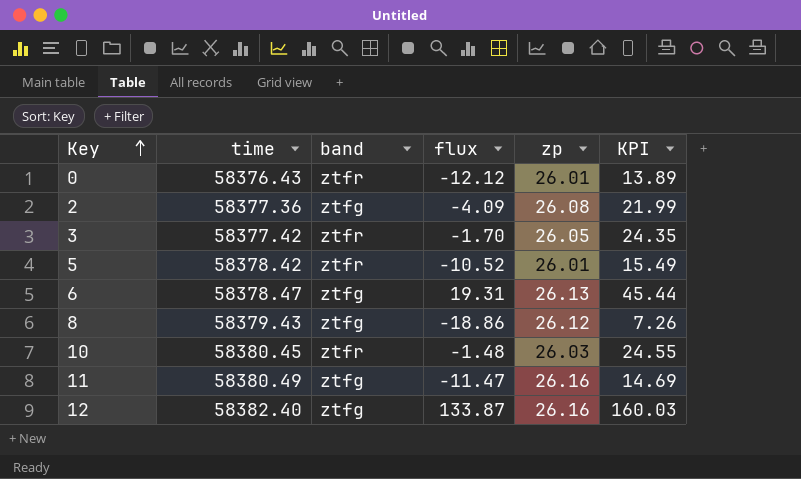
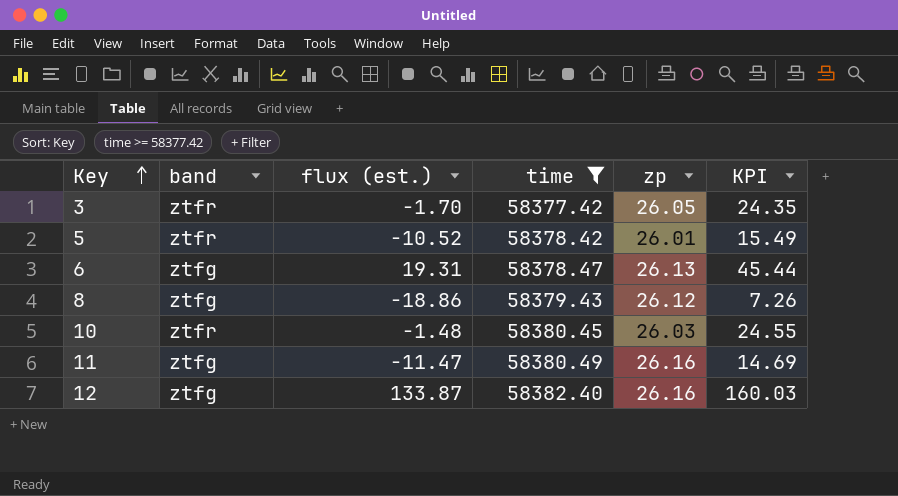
filter: none -> time >= 58377.42
column name: flux -> flux (est.)
column time | position: 2 -> 4

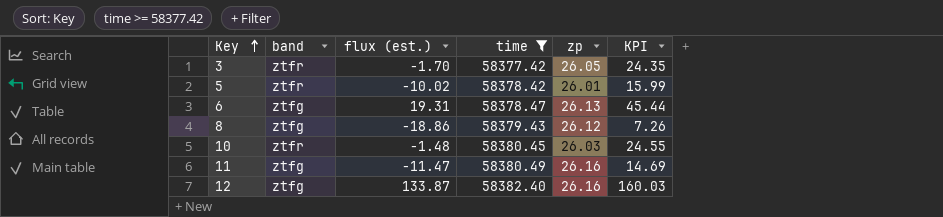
5 | flux (est.): -10.52 -> -10.02
5 | KPI: 15.49 -> 15.99

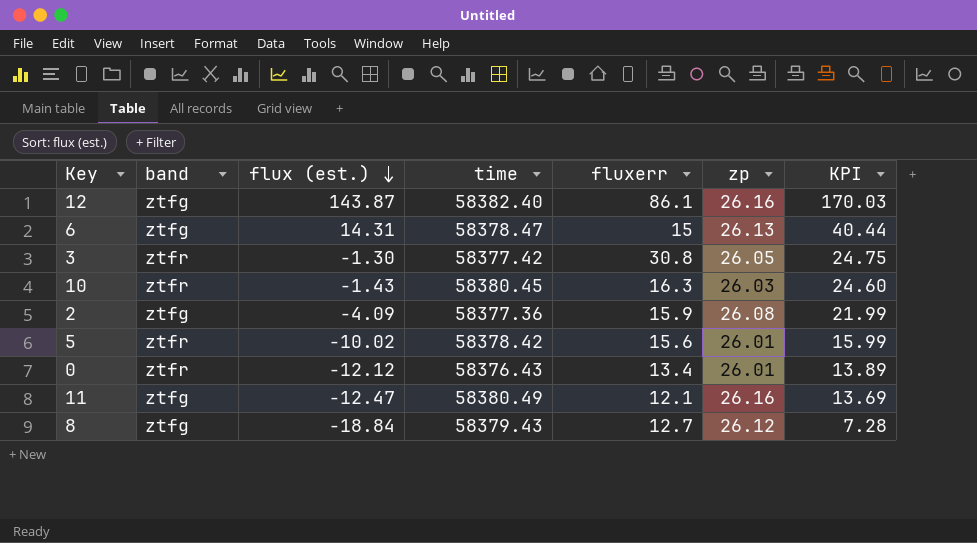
filter: time >= 58377.42 -> none
row order: Key ascending -> flux (est.) descending
column fluxerr | position: none -> 5
12 | flux (est.): 133.87 -> 143.87
12 | KPI: 160.03 -> 170.03
6 | flux (est.): 19.31 -> 14.31
6 | KPI: 45.44 -> 40.44
3 | flux (est.): -1.70 -> -1.30
3 | KPI: 24.35 -> 24.75
10 | flux (est.): -1.48 -> -1.43
10 | KPI: 24.55 -> 24.60
11 | flux (est.): -11.47 -> -12.47
11 | KPI: 14.69 -> 13.69
8 | flux (est.): -18.86 -> -18.84
8 | KPI: 7.26 -> 7.28

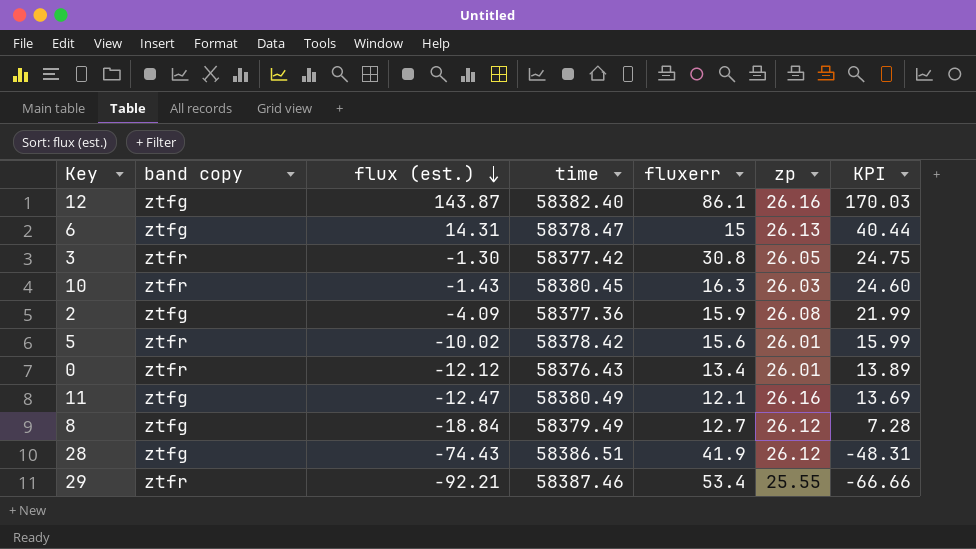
column name: band -> band copy
8 | time: 58379.43 -> 58379.49
row 28: none -> ztfg | -74.43 | 58386.51 | 41.9 | 26.12 | -48.31
row 29: none -> ztfr | -92.21 | 58387.46 | 53.4 | 25.55 | -66.66

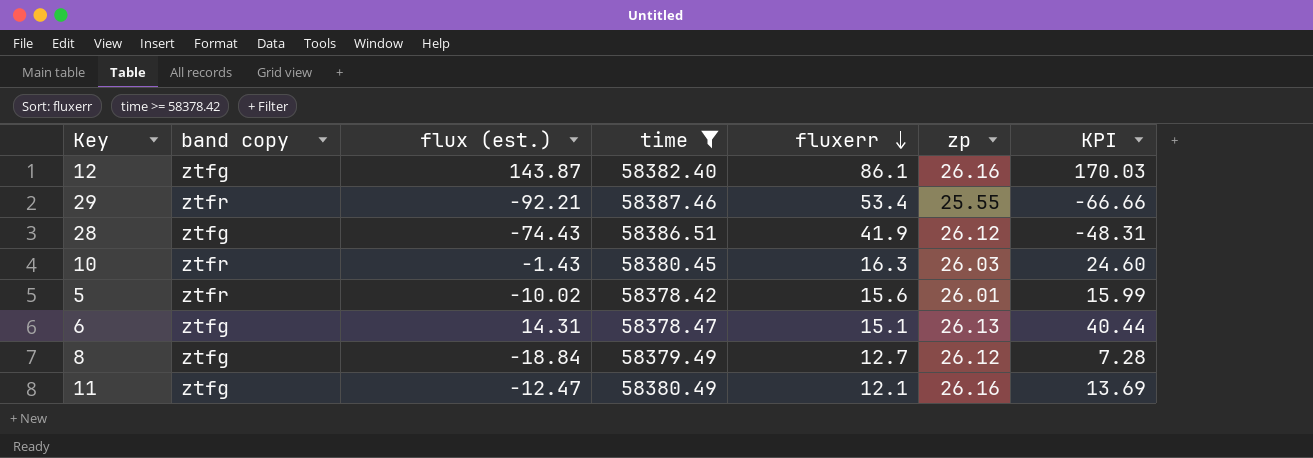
filter: none -> time >= 58378.42
row order: flux (est.) descending -> fluxerr descending
6 | fluxerr: 15 -> 15.1

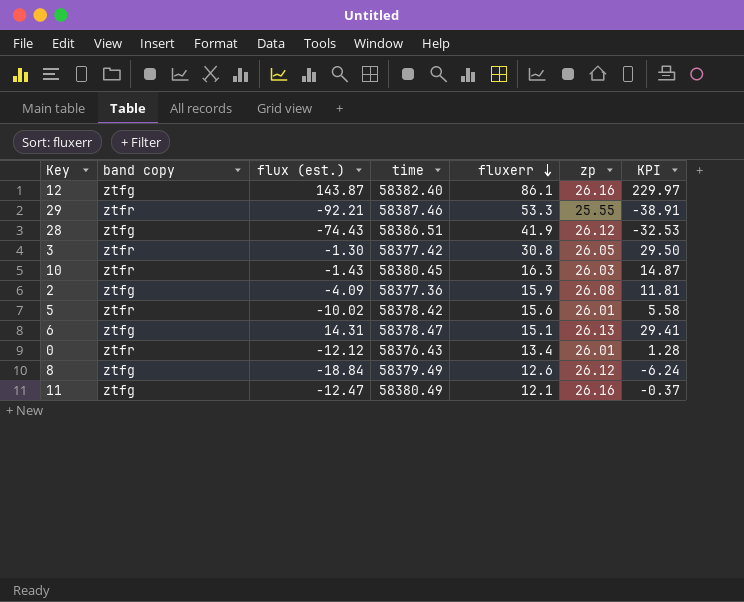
filter: time >= 58378.42 -> none
column KPI | formula: [flux (est.)] + [zp] -> [flux (est.)] + [fluxerr]
29 | fluxerr: 53.4 -> 53.3
8 | fluxerr: 12.7 -> 12.6

